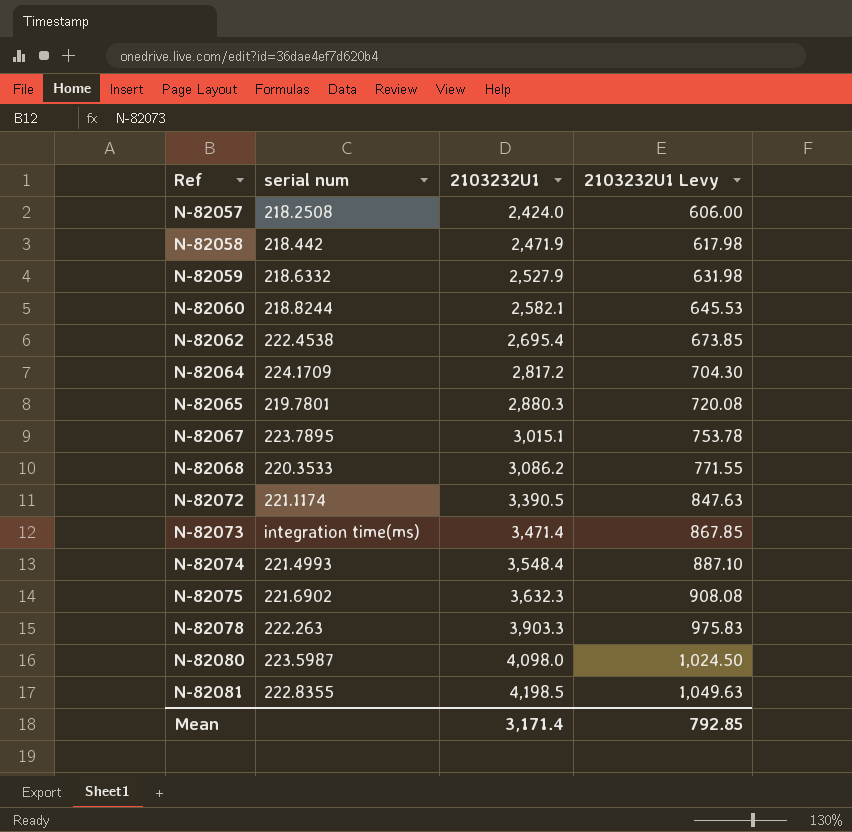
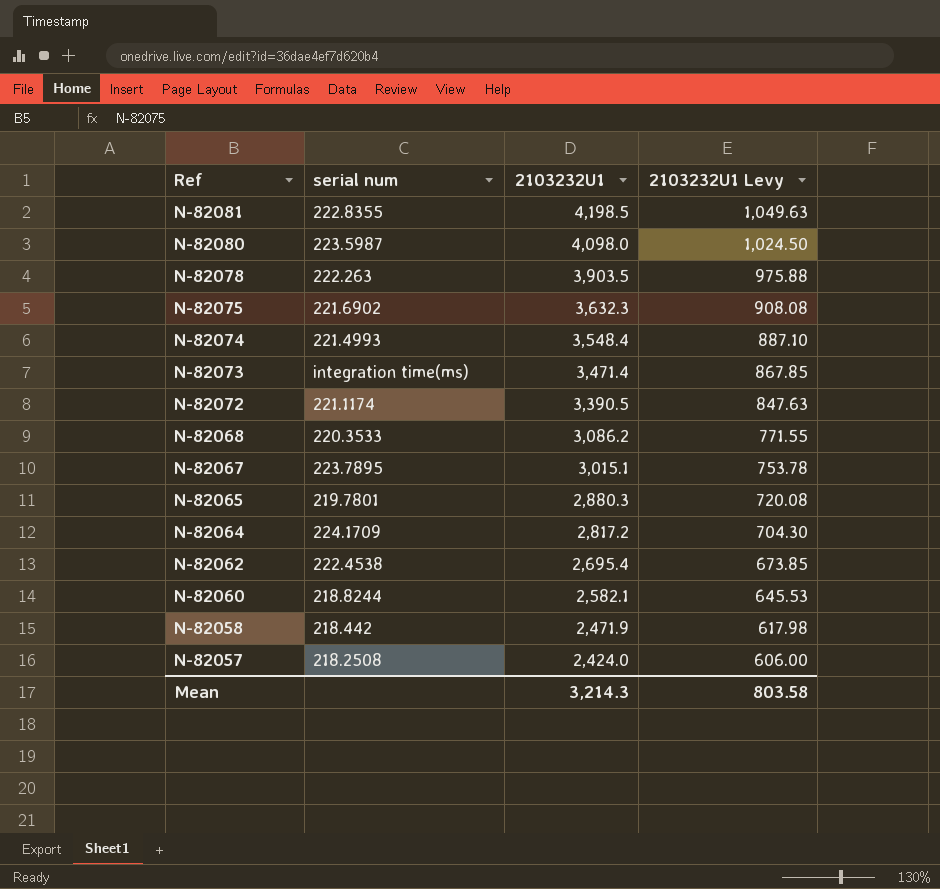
row order: Ref ascending -> Ref descending
row N-82059: 218.6332 | 2,527.9 | 631.98 -> none
N-82078 | 2103232U1: 3,903.3 -> 3,903.5
N-82078 | 2103232U1 Levy: 975.83 -> 975.88
Mean | 2103232U1: 3,171.4 -> 3,214.3
Mean | 2103232U1 Levy: 792.85 -> 803.58

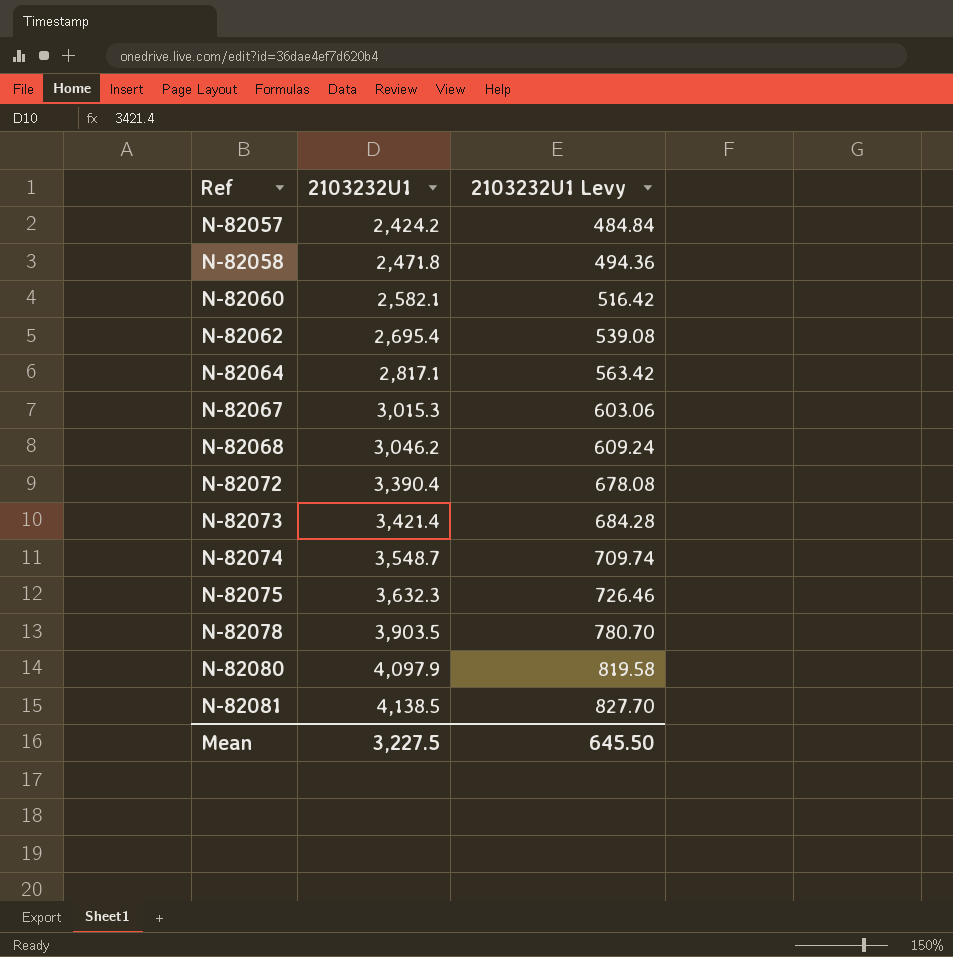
row order: Ref descending -> Ref ascending
column serial num | position: 2 -> none
column 2103232U1 Levy | formula: [2103232U1] * 0.25 -> [2103232U1] * 0.2
row N-82065: 219.7801 | 2,880.3 | 720.08 -> none
N-82057 | 2103232U1: 2,424.0 -> 2,424.2
N-82058 | 2103232U1: 2,471.9 -> 2,471.8
N-82064 | 2103232U1: 2,817.2 -> 2,817.1
N-82067 | 2103232U1: 3,015.1 -> 3,015.3
N-82068 | 2103232U1: 3,086.2 -> 3,046.2
N-82072 | 2103232U1: 3,390.5 -> 3,390.4
N-82073 | 2103232U1: 3,471.4 -> 3,421.4
N-82074 | 2103232U1: 3,548.4 -> 3,548.7
N-82080 | 2103232U1: 4,098.0 -> 4,097.9
N-82081 | 2103232U1: 4,198.5 -> 4,138.5
Mean | 2103232U1: 3,214.3 -> 3,227.5
Mean | 2103232U1 Levy: 803.58 -> 645.50

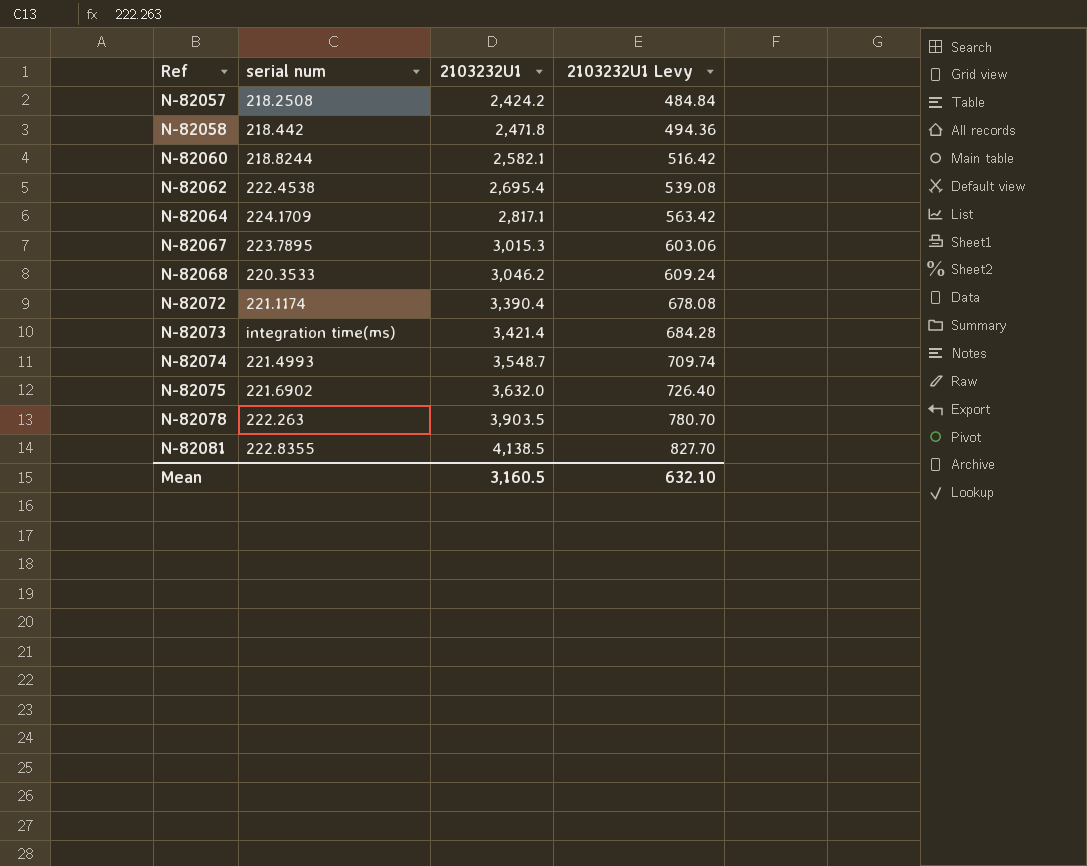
column serial num | position: none -> 2
row N-82080: 4,097.9 | 819.58 -> none
N-82075 | 2103232U1: 3,632.3 -> 3,632.0
N-82075 | 2103232U1 Levy: 726.46 -> 726.40
Mean | 2103232U1: 3,227.5 -> 3,160.5
Mean | 2103232U1 Levy: 645.50 -> 632.10

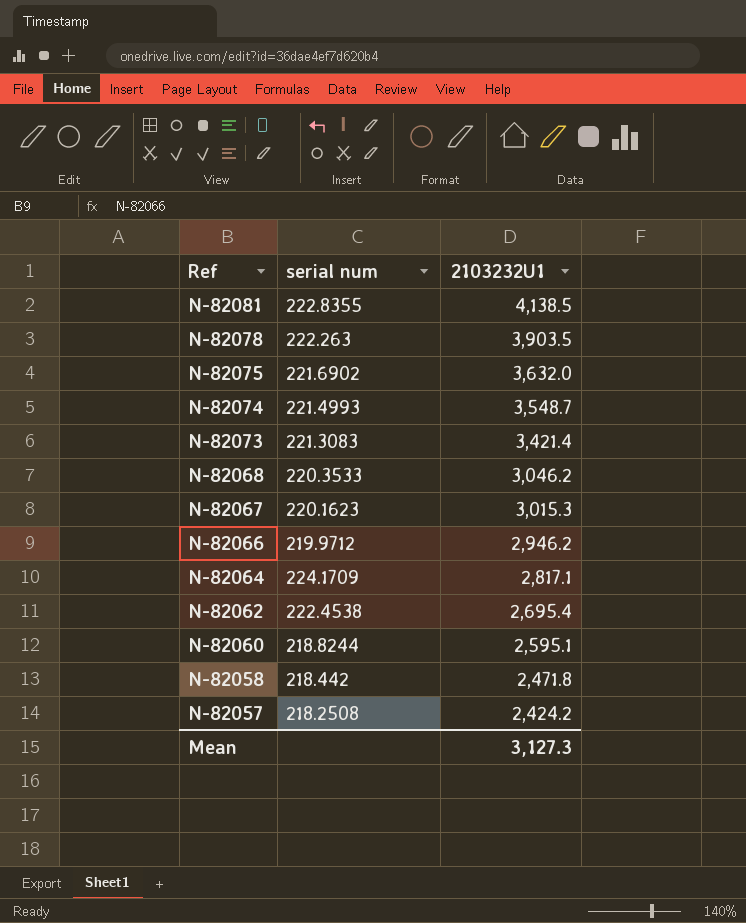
row order: Ref ascending -> Ref descending
column 2103232U1 Levy | formula: [2103232U1] * 0.2 -> none
row N-82072: 221.1174 | 3,390.4 | 678.08 -> none
N-82073 | serial num: integration time(ms) -> 221.3083
N-82067 | serial num: 223.7895 -> 220.1623
row N-82066: none -> 219.9712 | 2,946.2
N-82060 | 2103232U1: 2,582.1 -> 2,595.1
Mean | 2103232U1: 3,160.5 -> 3,127.3

